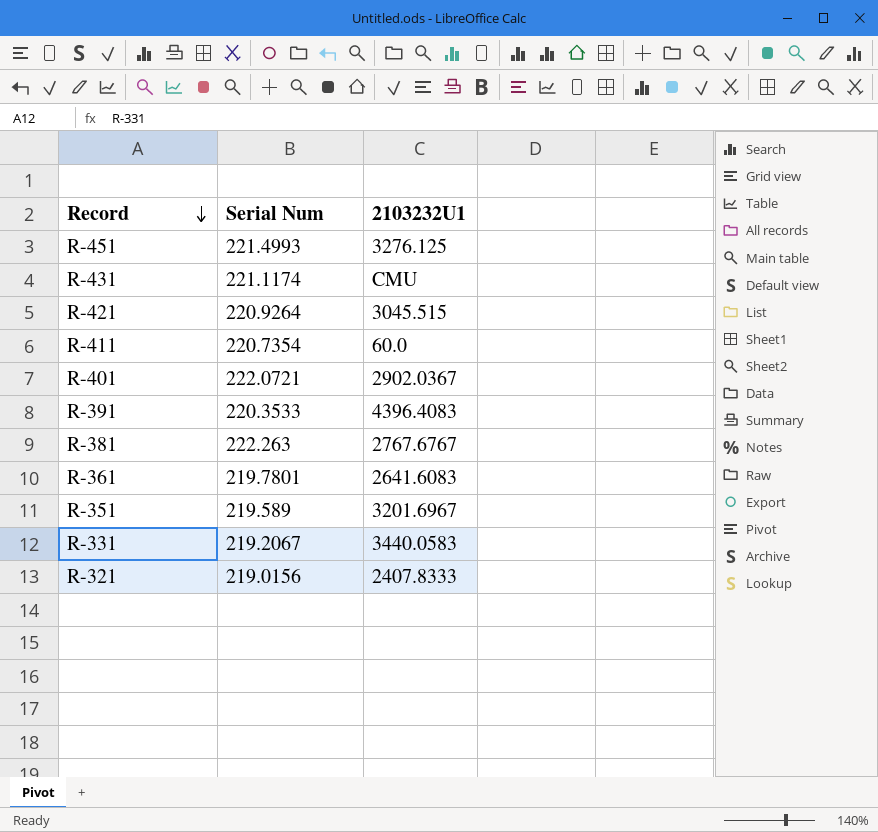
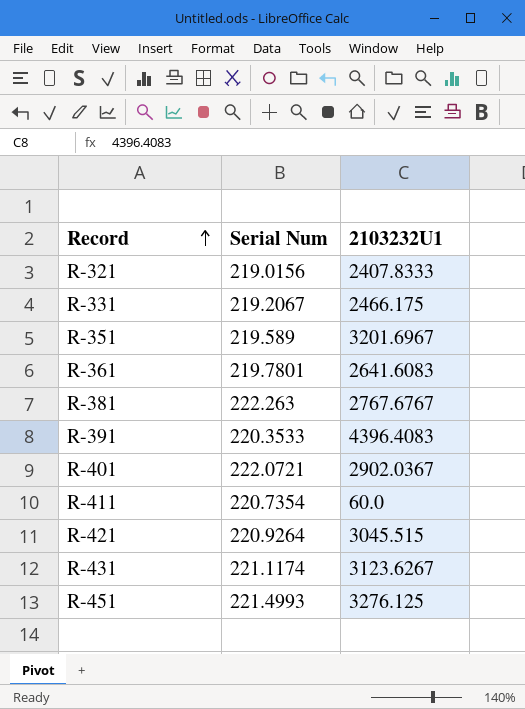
row order: Record descending -> Record ascending
R-331 | 2103232U1: 3440.0583 -> 2466.175
R-431 | 2103232U1: CMU -> 3123.6267

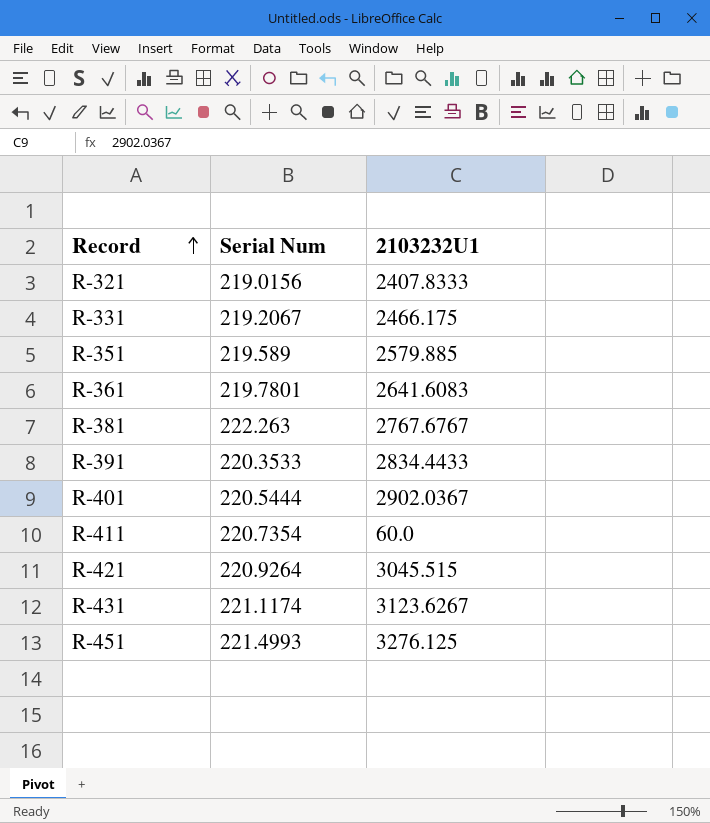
R-351 | 2103232U1: 3201.6967 -> 2579.885
R-391 | 2103232U1: 4396.4083 -> 2834.4433
R-401 | Serial Num: 222.0721 -> 220.5444

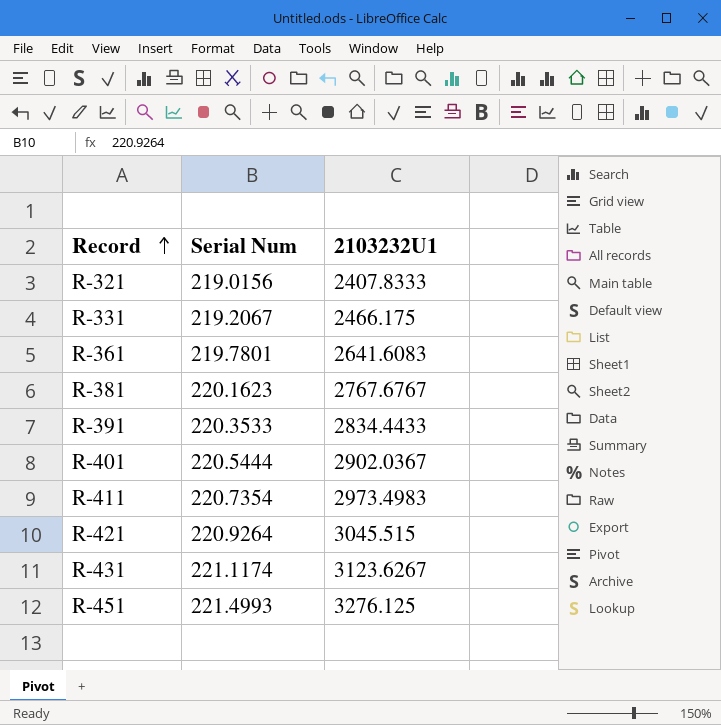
row R-351: 219.589 | 2579.885 -> none
R-381 | Serial Num: 222.263 -> 220.1623
R-411 | 2103232U1: 60.0 -> 2973.4983

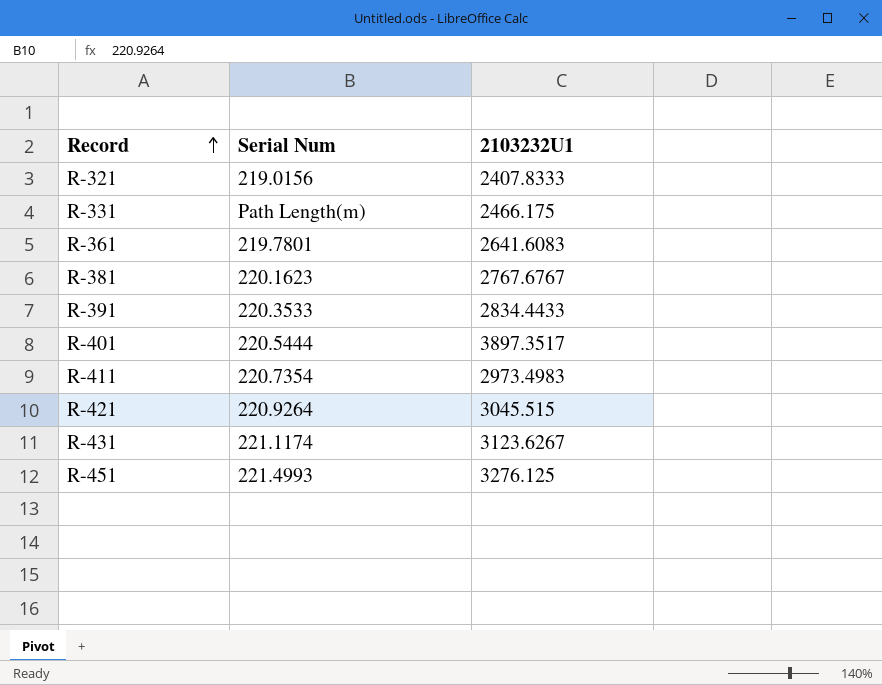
R-331 | Serial Num: 219.2067 -> Path Length(m)
R-401 | 2103232U1: 2902.0367 -> 3897.3517

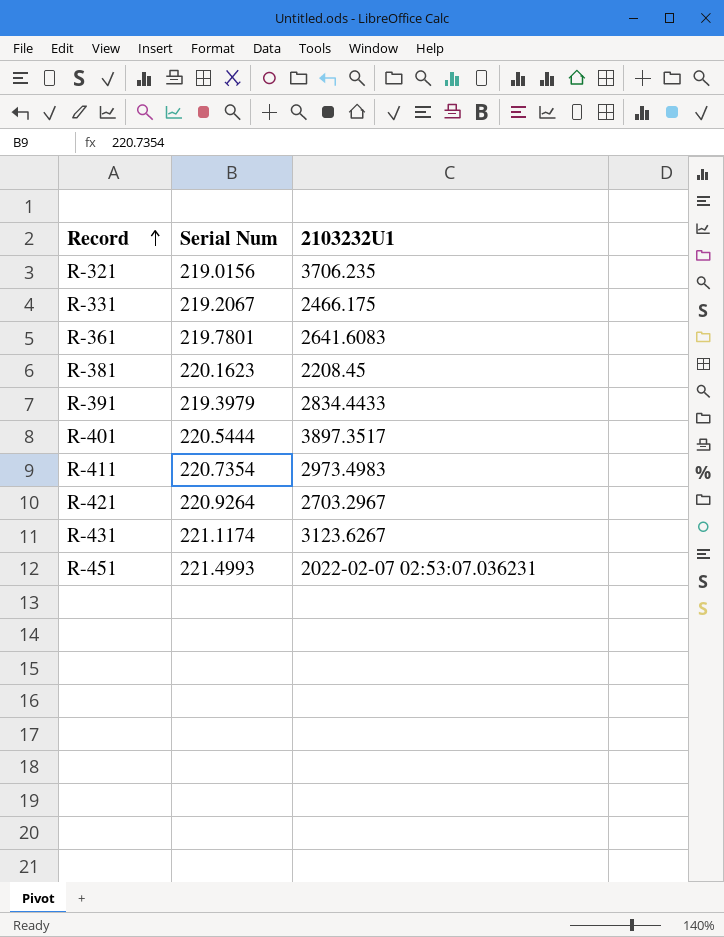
R-321 | 2103232U1: 2407.8333 -> 3706.235
R-331 | Serial Num: Path Length(m) -> 219.2067
R-381 | 2103232U1: 2767.6767 -> 2208.45
R-391 | Serial Num: 220.3533 -> 219.3979
R-421 | 2103232U1: 3045.515 -> 2703.2967
R-451 | 2103232U1: 3276.125 -> 2022-02-07 02:53:07.036231

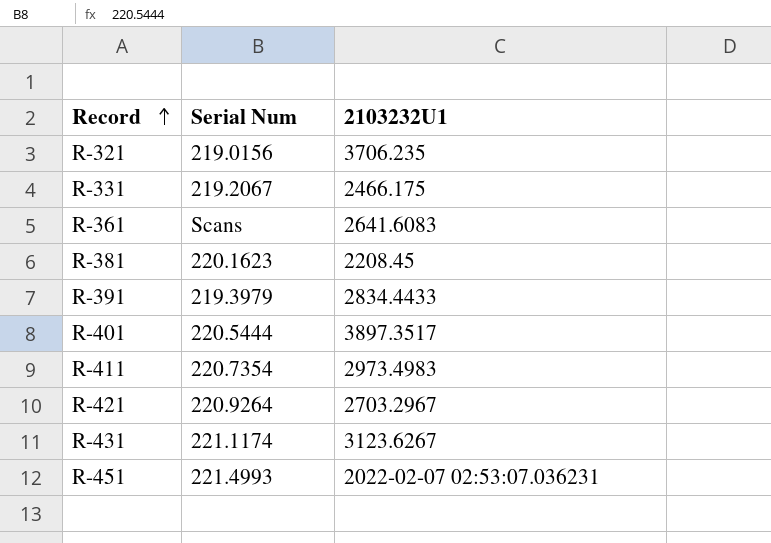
R-361 | Serial Num: 219.7801 -> Scans

